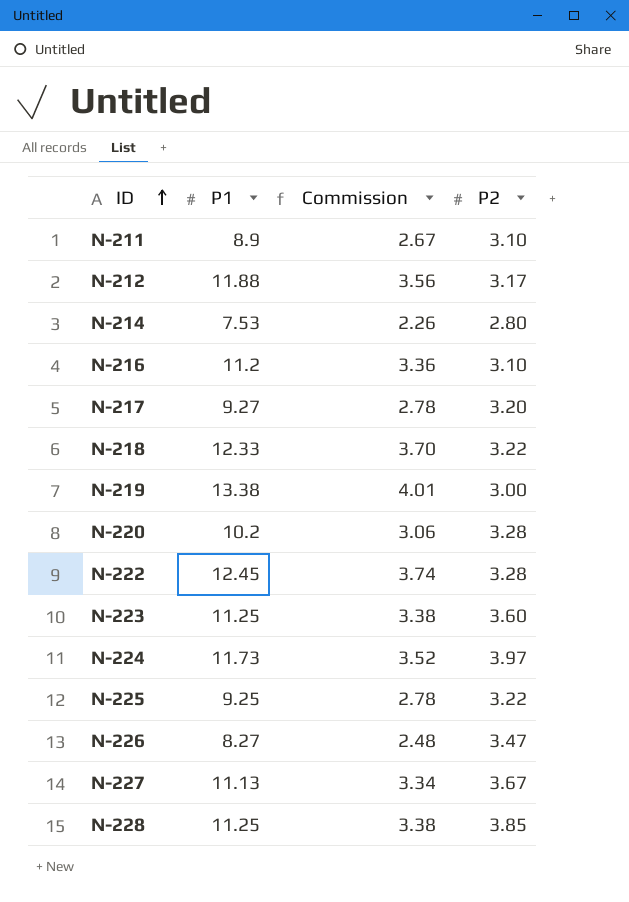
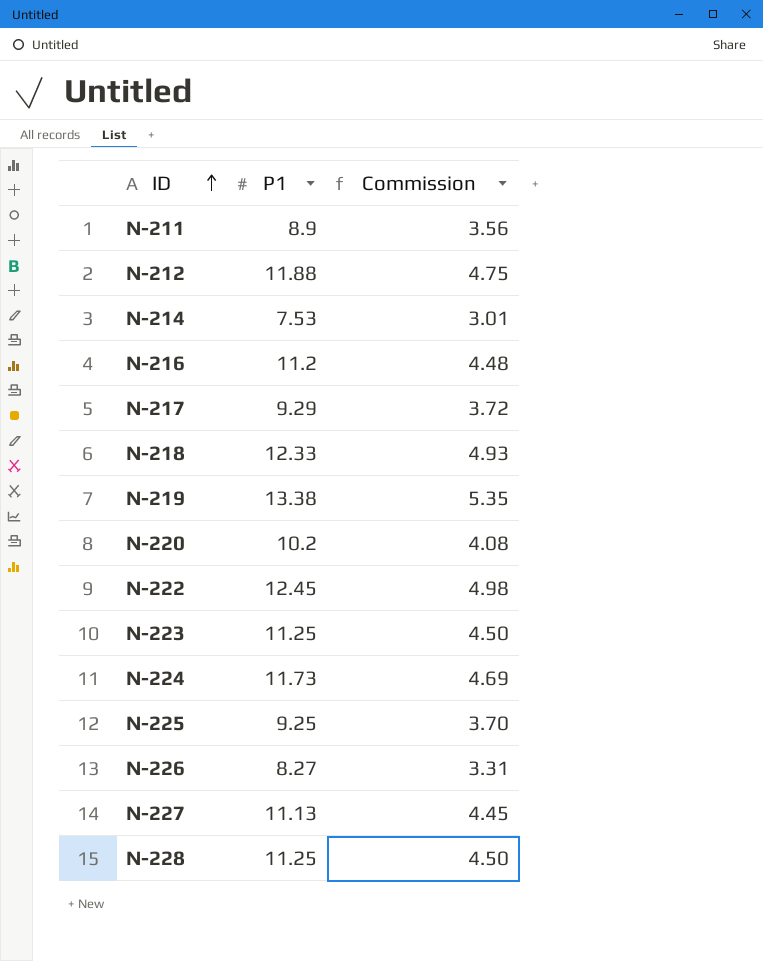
column P2 | position: 4 -> none
column Commission | formula: [P1] * 0.3 -> [P1] * 0.4
N-217 | P1: 9.27 -> 9.29

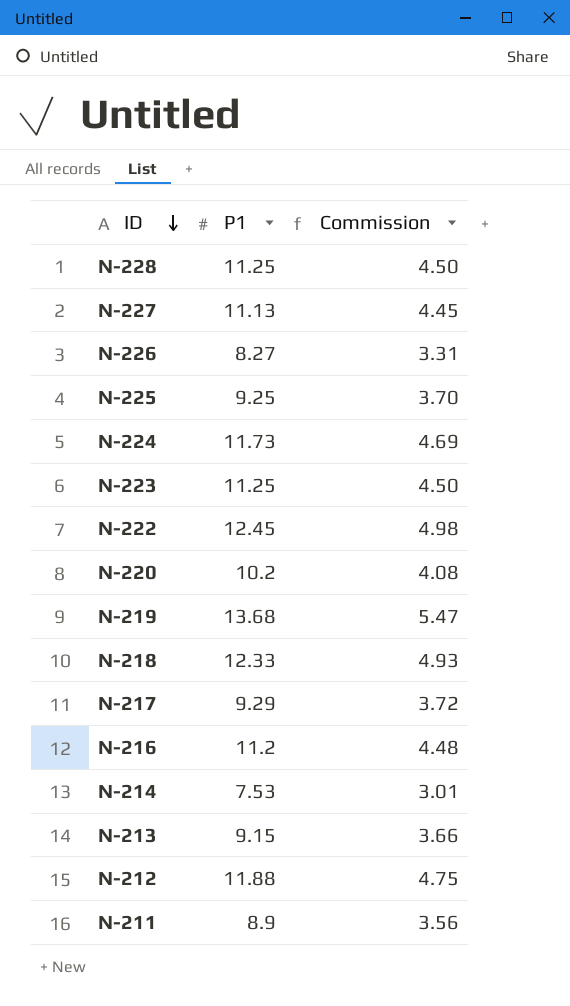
row order: ID ascending -> ID descending
N-219 | P1: 13.38 -> 13.68
N-219 | Commission: 5.35 -> 5.47
row N-213: none -> 9.15 | 3.66

